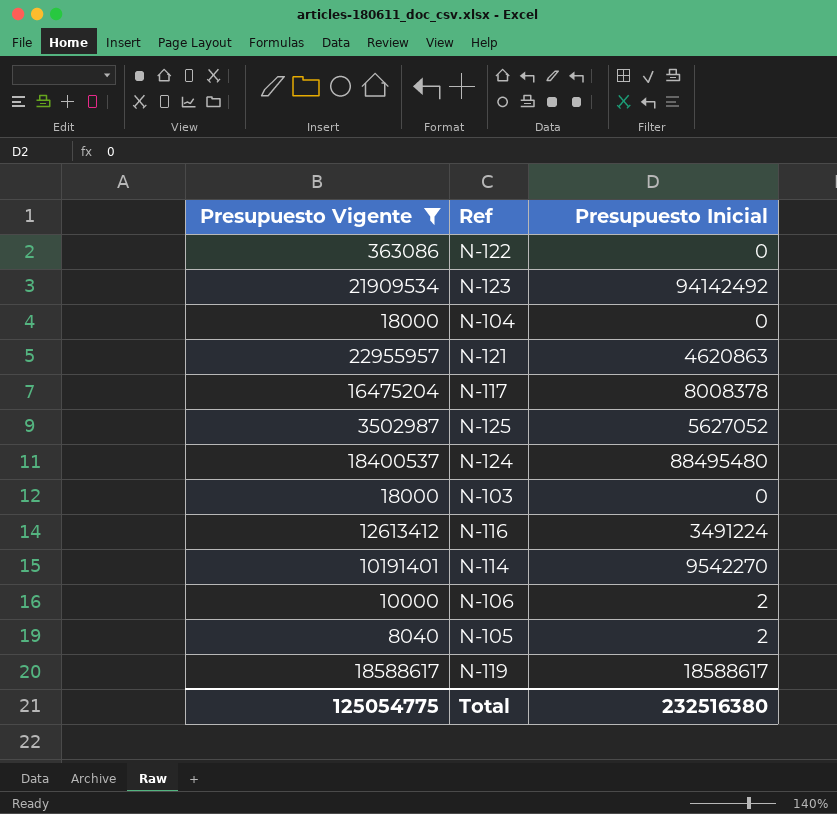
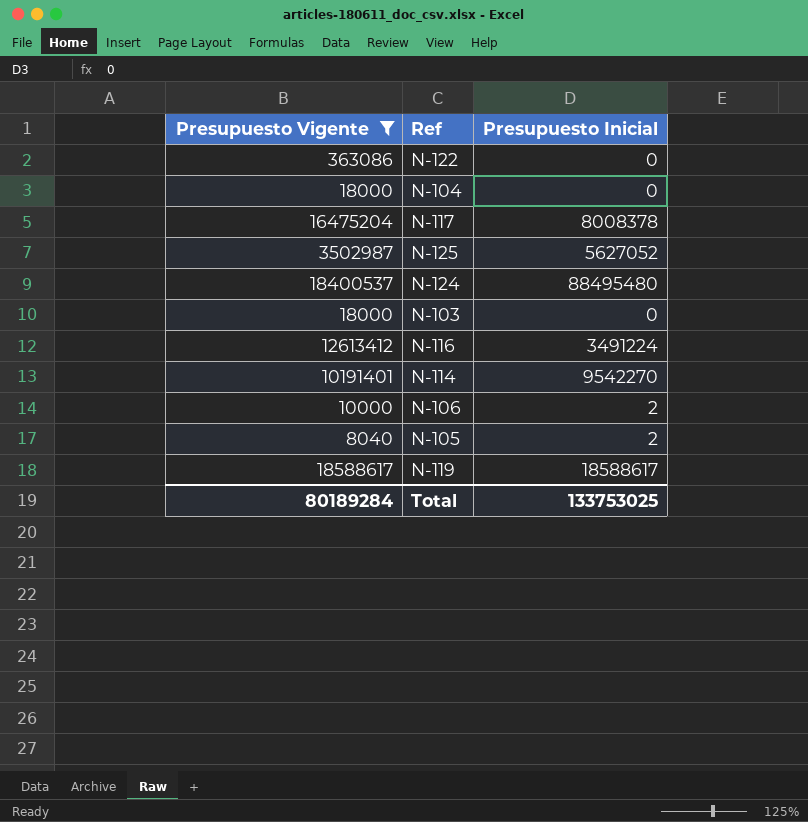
row N-123: 21909534 | 94142492 -> none
row N-121: 22955957 | 4620863 -> none
Total | Presupuesto Vigente: 125054775 -> 80189284
Total | Presupuesto Inicial: 232516380 -> 133753025

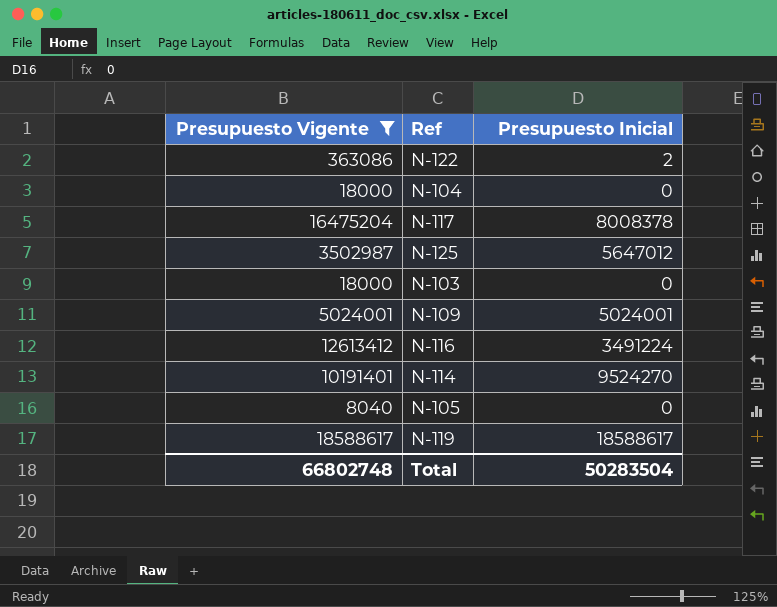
row N-124: 18400537 | 88495480 -> none
row N-106: 10000 | 2 -> none
N-122 | Presupuesto Inicial: 0 -> 2
N-125 | Presupuesto Inicial: 5627052 -> 5647012
row N-109: none -> 5024001 | 5024001
N-114 | Presupuesto Inicial: 9542270 -> 9524270
N-105 | Presupuesto Inicial: 2 -> 0
Total | Presupuesto Vigente: 80189284 -> 66802748
Total | Presupuesto Inicial: 133753025 -> 50283504

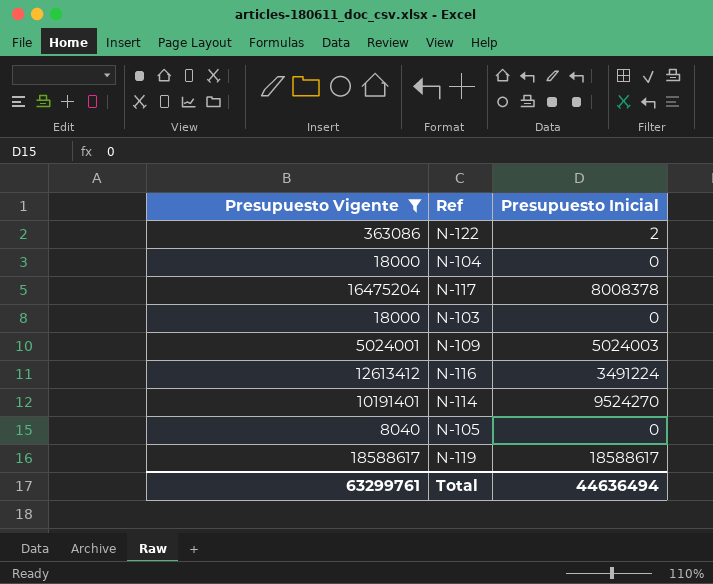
row N-125: 3502987 | 5647012 -> none
N-109 | Presupuesto Inicial: 5024001 -> 5024003
Total | Presupuesto Vigente: 66802748 -> 63299761
Total | Presupuesto Inicial: 50283504 -> 44636494

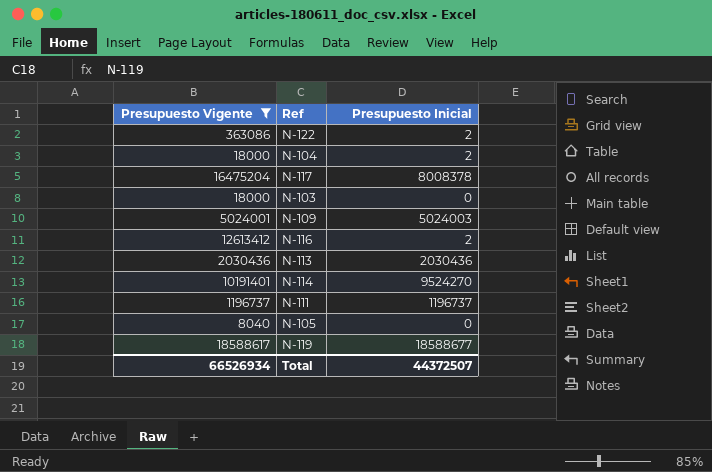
N-104 | Presupuesto Inicial: 0 -> 2
N-116 | Presupuesto Inicial: 3491224 -> 2
row N-113: none -> 2030436 | 2030436
row N-111: none -> 1196737 | 1196737
N-119 | Presupuesto Inicial: 18588617 -> 18588677
Total | Presupuesto Vigente: 63299761 -> 66526934
Total | Presupuesto Inicial: 44636494 -> 44372507

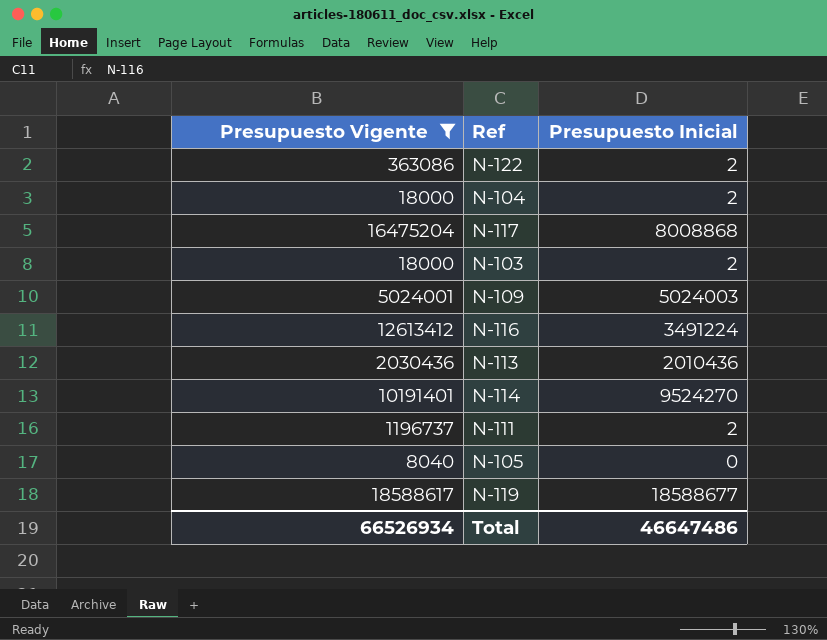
N-117 | Presupuesto Inicial: 8008378 -> 8008868
N-103 | Presupuesto Inicial: 0 -> 2
N-116 | Presupuesto Inicial: 2 -> 3491224
N-113 | Presupuesto Inicial: 2030436 -> 2010436
N-111 | Presupuesto Inicial: 1196737 -> 2
Total | Presupuesto Inicial: 44372507 -> 46647486

